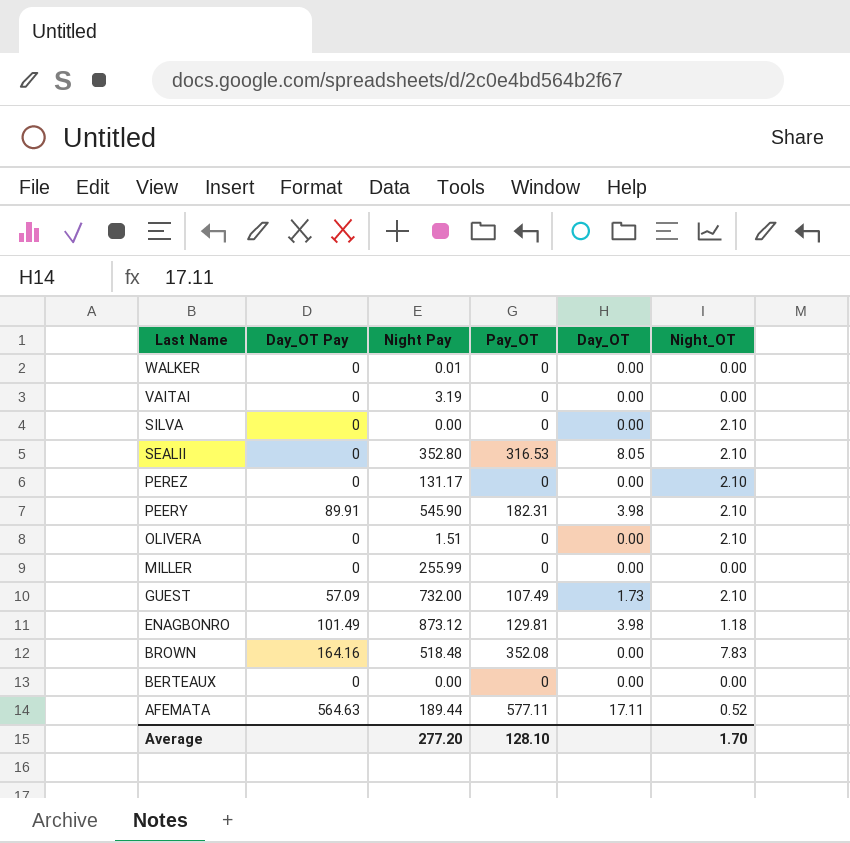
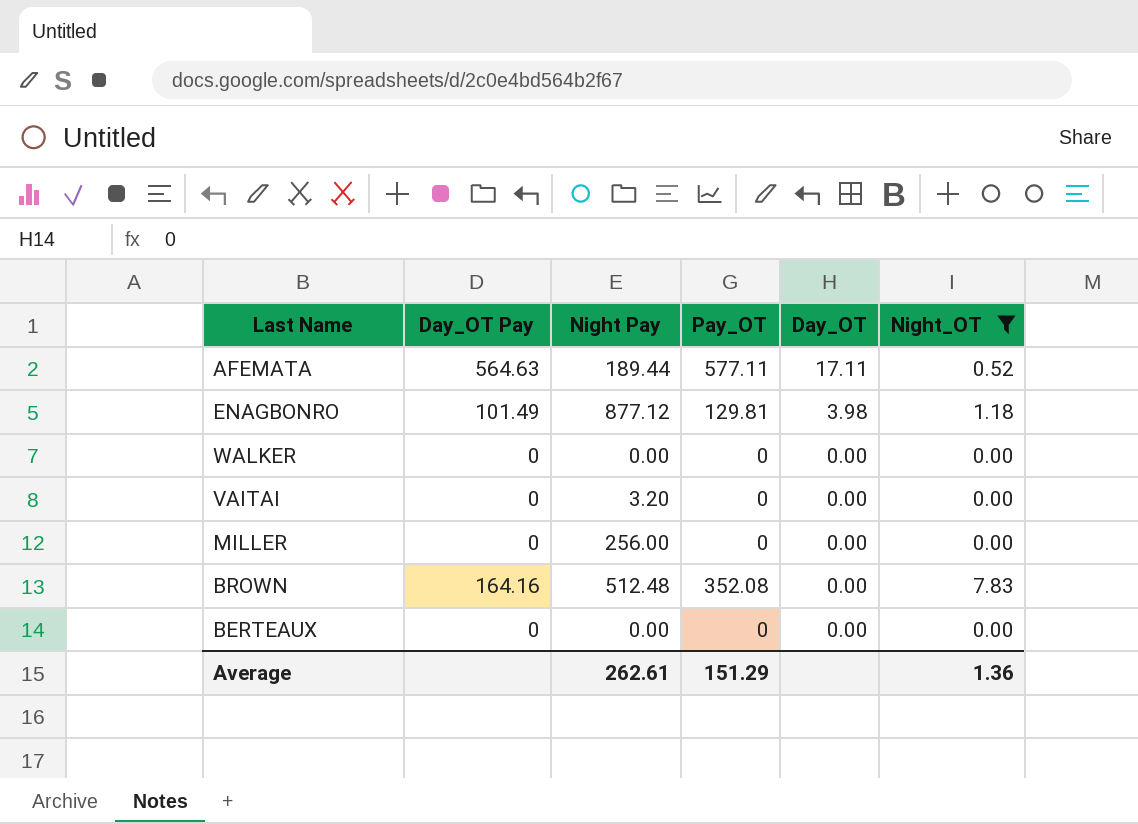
filter: none -> Night_OT != 2.10
row order: Last Name descending -> Day_OT descending
ENAGBONRO | Night Pay: 873.12 -> 877.12
WALKER | Night Pay: 0.01 -> 0.00
VAITAI | Night Pay: 3.19 -> 3.20
MILLER | Night Pay: 255.99 -> 256.00
BROWN | Night Pay: 518.48 -> 512.48
Average | Night Pay: 277.20 -> 262.61
Average | Pay_OT: 128.10 -> 151.29
Average | Night_OT: 1.70 -> 1.36

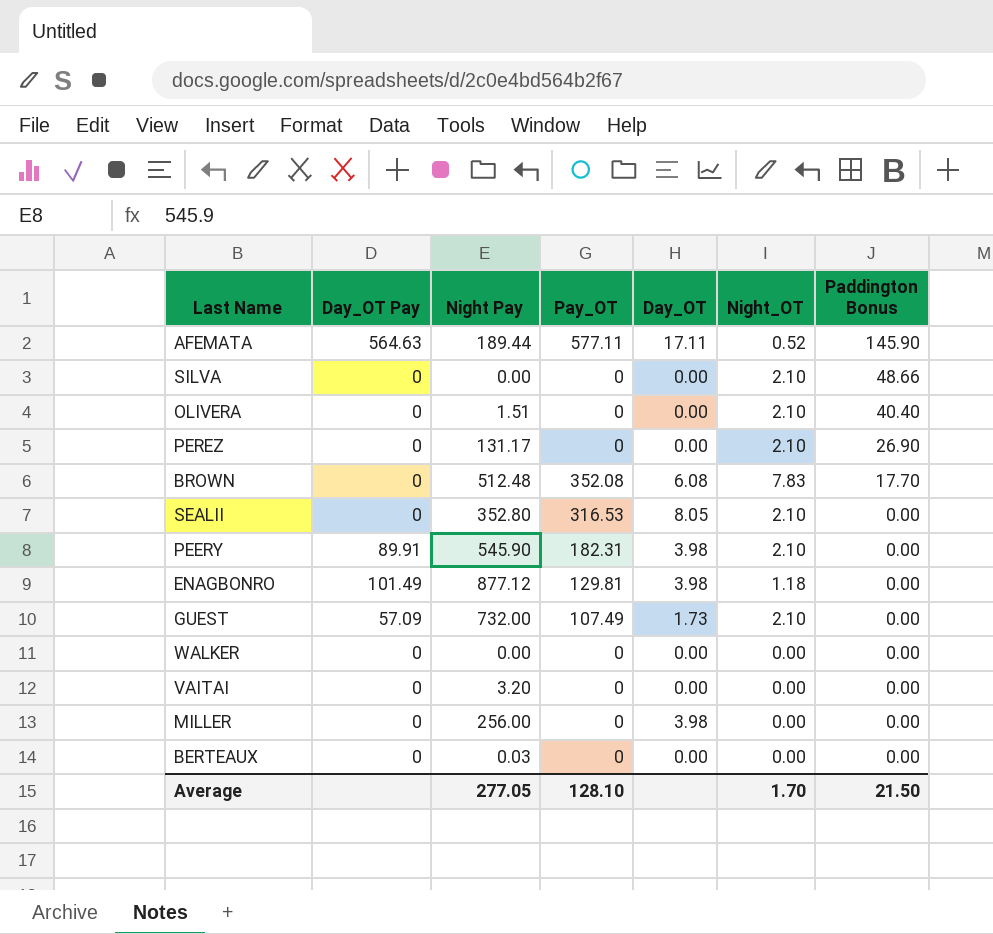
filter: Night_OT != 2.10 -> none
row order: Day_OT descending -> Paddington Bonus descending
column Paddington Bonus | position: none -> 7
BROWN | Day_OT Pay: 164.16 -> 0
BROWN | Day_OT: 0.00 -> 6.08
MILLER | Day_OT: 0.00 -> 3.98
BERTEAUX | Night Pay: 0.00 -> 0.03
Average | Night Pay: 262.61 -> 277.05
Average | Pay_OT: 151.29 -> 128.10
Average | Night_OT: 1.36 -> 1.70

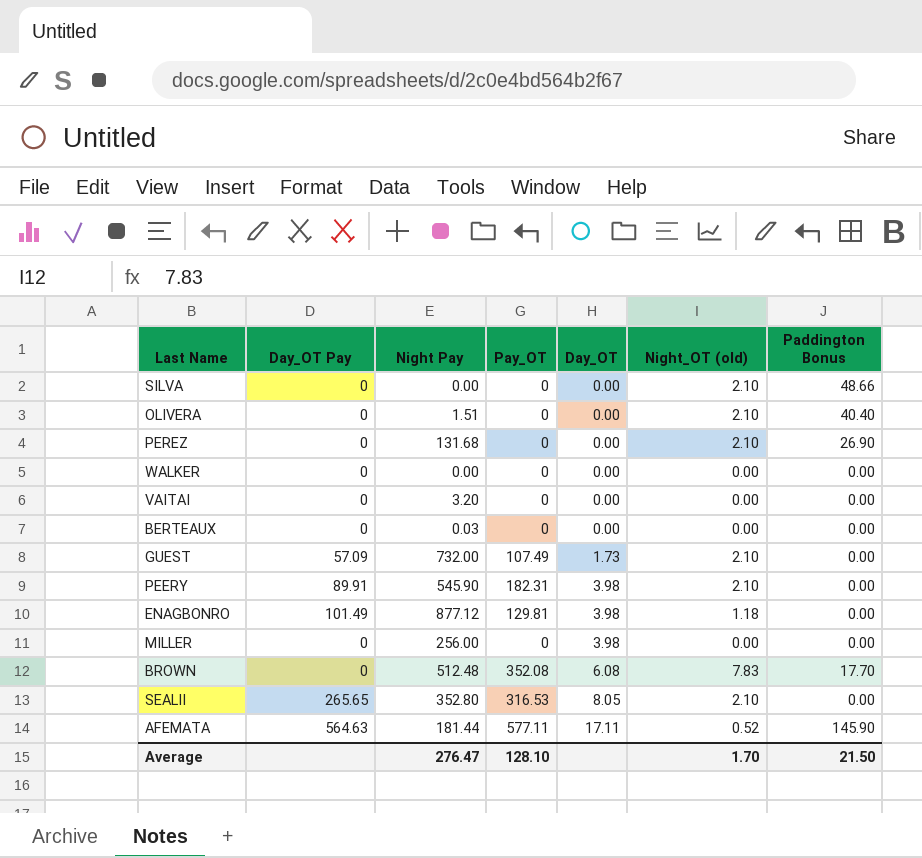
row order: Paddington Bonus descending -> Day_OT ascending
column name: Night_OT -> Night_OT (old)
PEREZ | Night Pay: 131.17 -> 131.68
SEALII | Day_OT Pay: 0 -> 265.65
AFEMATA | Night Pay: 189.44 -> 181.44
Average | Night Pay: 277.05 -> 276.47

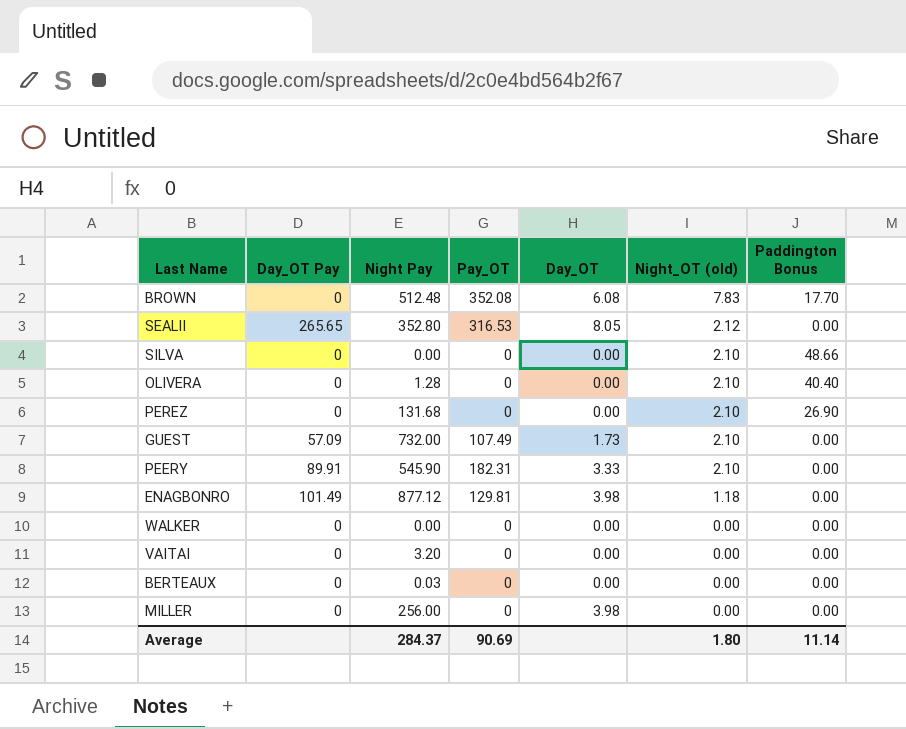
row order: Day_OT ascending -> Night_OT (old) descending
row AFEMATA: 564.63 | 181.44 | 577.11 | 17.11 | 0.52 | 145.90 -> none
SEALII | Night_OT (old): 2.10 -> 2.12
OLIVERA | Night Pay: 1.51 -> 1.28
PEERY | Day_OT: 3.98 -> 3.33
Average | Night Pay: 276.47 -> 284.37
Average | Pay_OT: 128.10 -> 90.69
Average | Night_OT (old): 1.70 -> 1.80
Average | Paddington Bonus: 21.50 -> 11.14

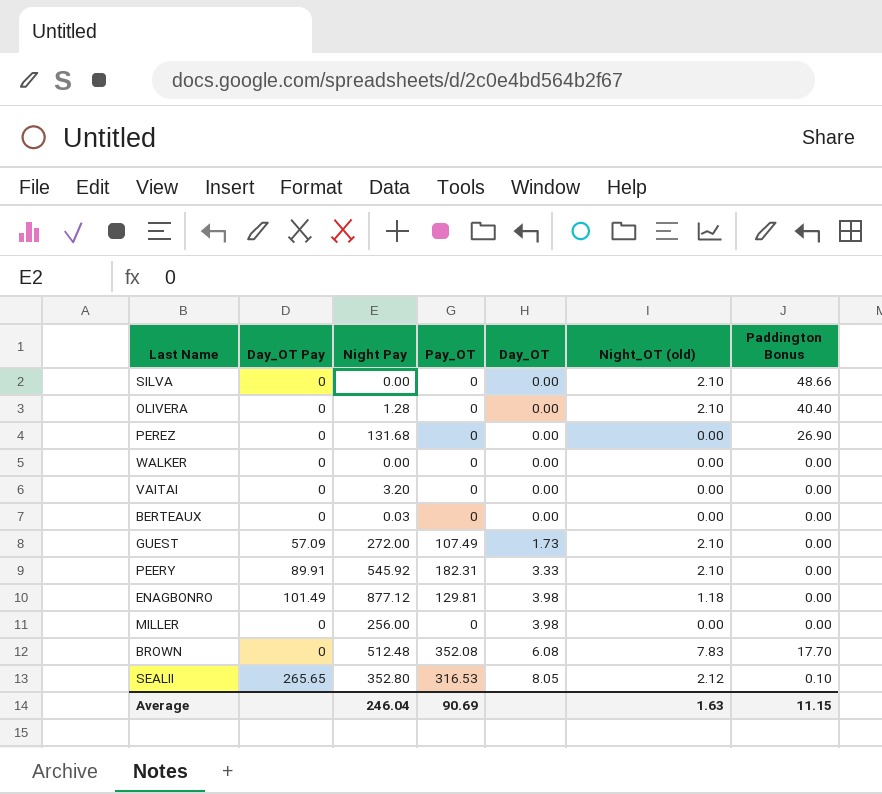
row order: Night_OT (old) descending -> Day_OT ascending
PEREZ | Night_OT (old): 2.10 -> 0.00
GUEST | Night Pay: 732.00 -> 272.00
PEERY | Night Pay: 545.90 -> 545.92
SEALII | Paddington Bonus: 0.00 -> 0.10
Average | Night Pay: 284.37 -> 246.04
Average | Night_OT (old): 1.80 -> 1.63
Average | Paddington Bonus: 11.14 -> 11.15

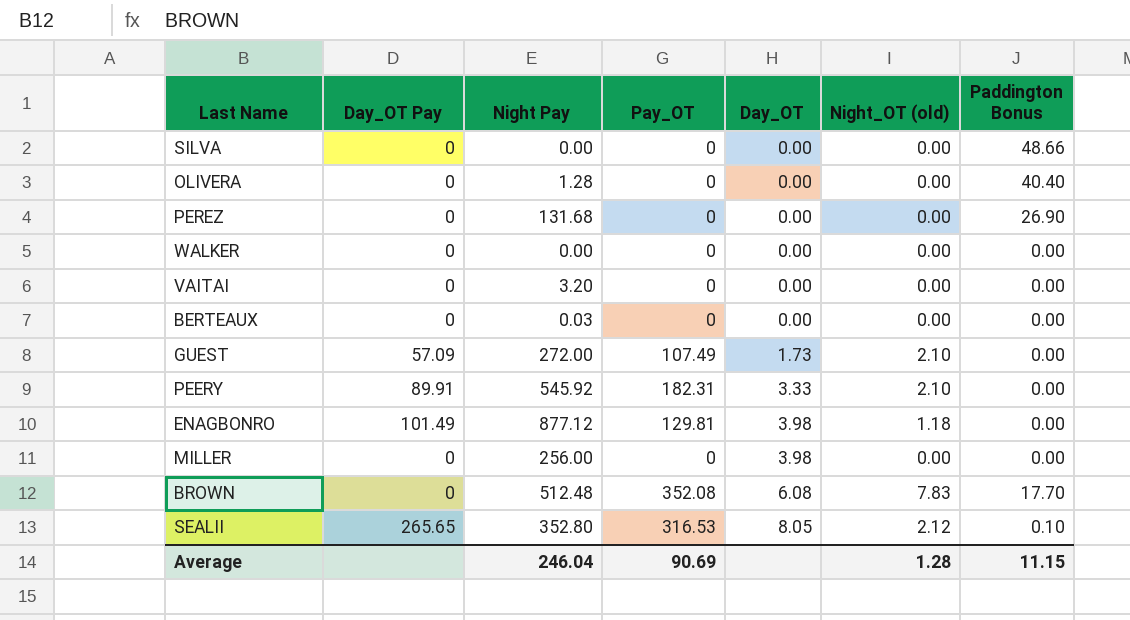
SILVA | Night_OT (old): 2.10 -> 0.00
OLIVERA | Night_OT (old): 2.10 -> 0.00
Average | Night_OT (old): 1.63 -> 1.28

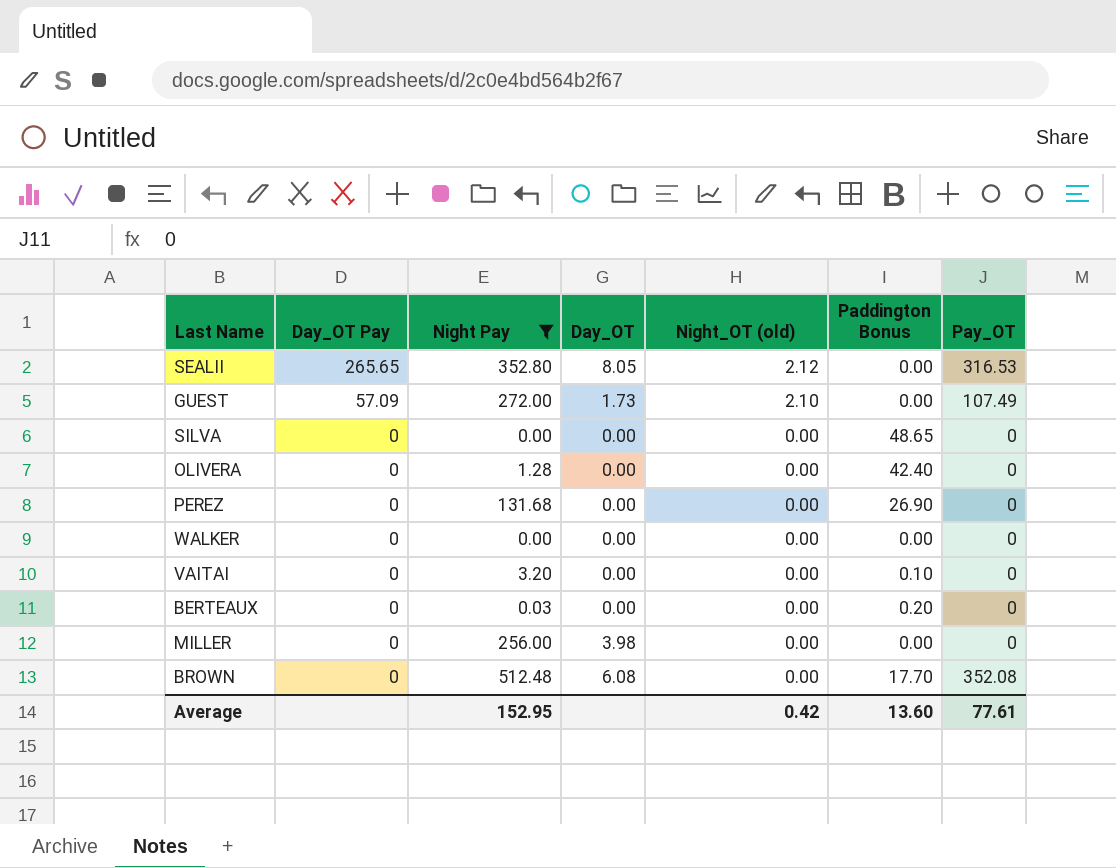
filter: none -> Night Pay <= 512.48
row order: Day_OT ascending -> Day_OT Pay descending
column Pay_OT | position: 4 -> 7
SEALII | Paddington Bonus: 0.10 -> 0.00
SILVA | Paddington Bonus: 48.66 -> 48.65
OLIVERA | Paddington Bonus: 40.40 -> 42.40
VAITAI | Paddington Bonus: 0.00 -> 0.10
BERTEAUX | Paddington Bonus: 0.00 -> 0.20
BROWN | Night_OT (old): 7.83 -> 0.00
Average | Night Pay: 246.04 -> 152.95
Average | Night_OT (old): 1.28 -> 0.42
Average | Paddington Bonus: 11.15 -> 13.60
Average | Pay_OT: 90.69 -> 77.61

